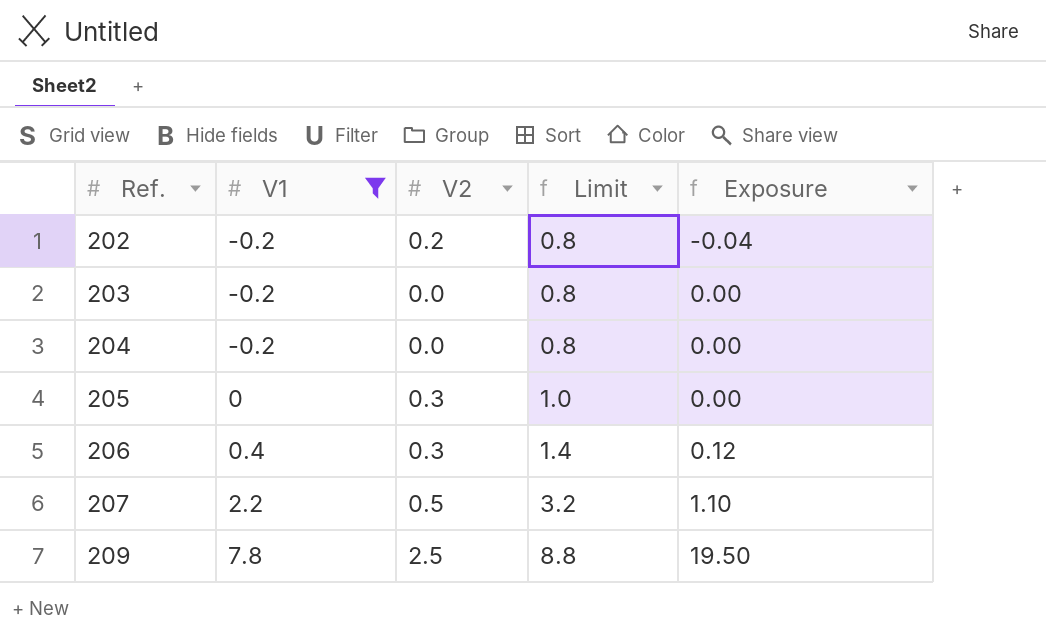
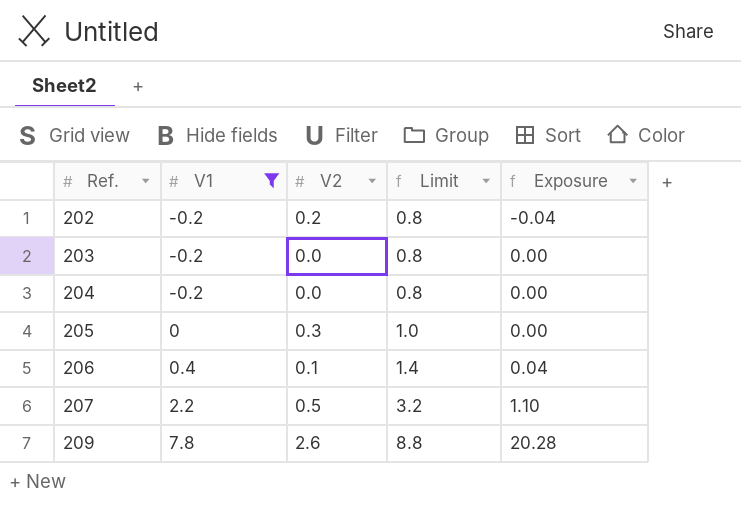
206 | V2: 0.3 -> 0.1
206 | Exposure: 0.12 -> 0.04
209 | V2: 2.5 -> 2.6
209 | Exposure: 19.50 -> 20.28

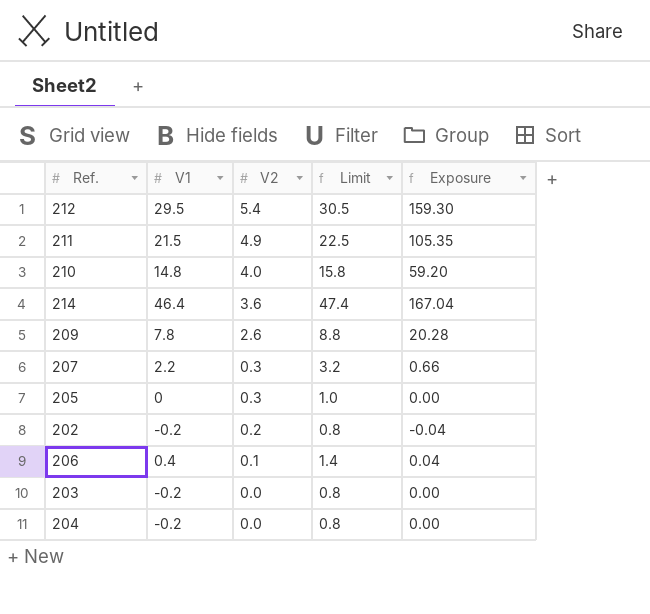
filter: V1 <= 7.8 -> none
row order: Ref. ascending -> V2 descending
207 | V2: 0.5 -> 0.3
207 | Exposure: 1.10 -> 0.66

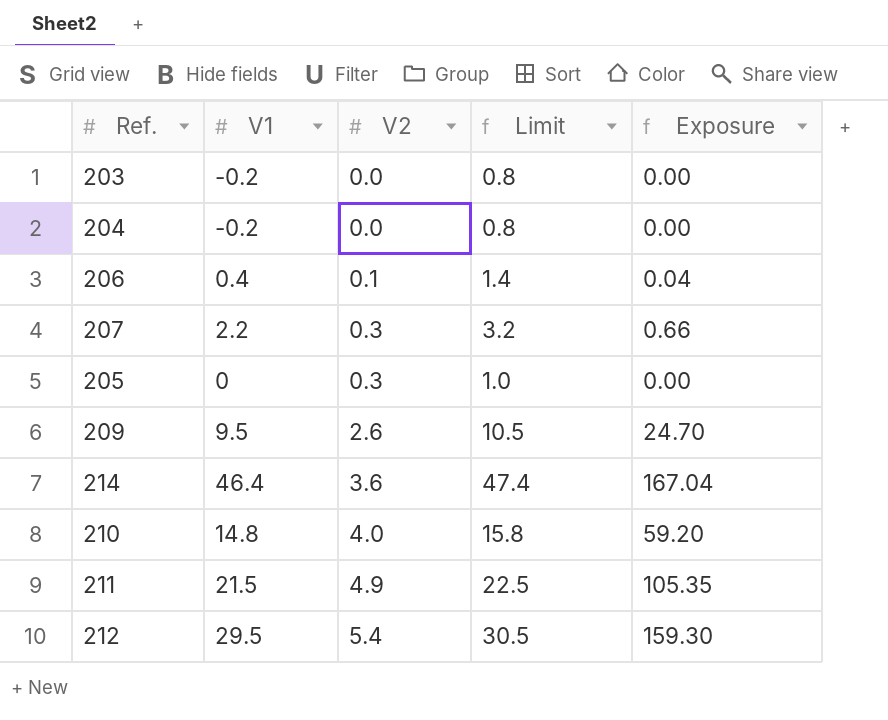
row order: V2 descending -> V2 ascending
row 202: -0.2 | 0.2 | 0.8 | -0.04 -> none
209 | V1: 7.8 -> 9.5
209 | Limit: 8.8 -> 10.5
209 | Exposure: 20.28 -> 24.70

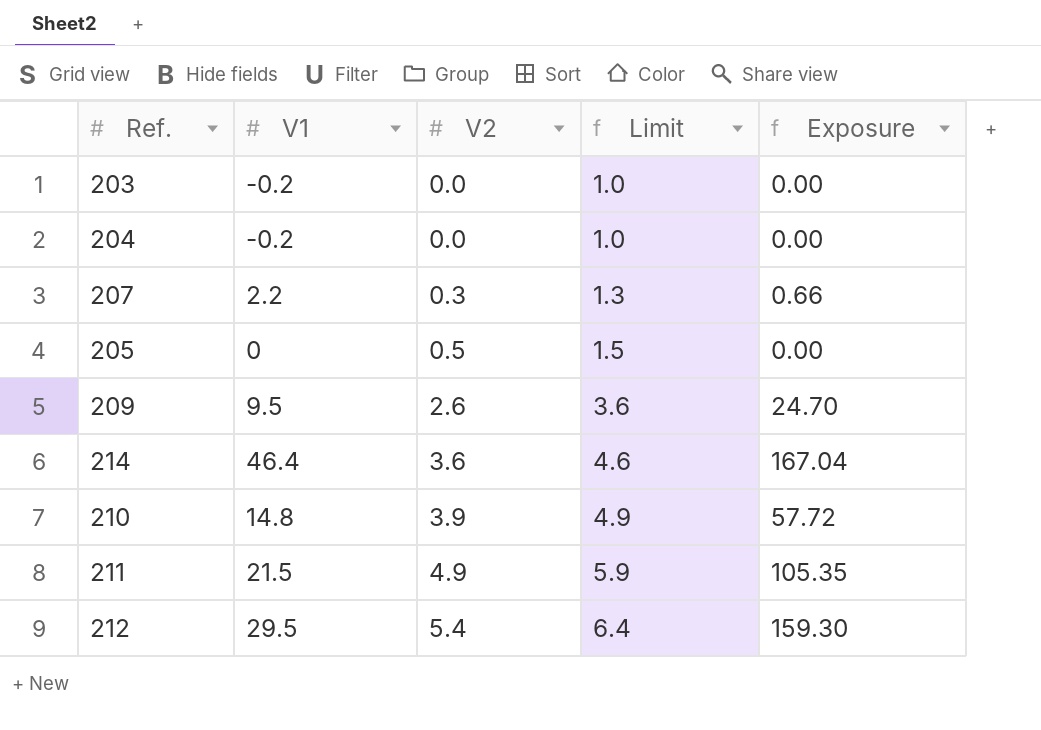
column Limit | formula: [V1] + 1 -> [V2] + 1
row 206: 0.4 | 0.1 | 1.4 | 0.04 -> none
205 | V2: 0.3 -> 0.5
210 | V2: 4.0 -> 3.9
210 | Exposure: 59.20 -> 57.72

